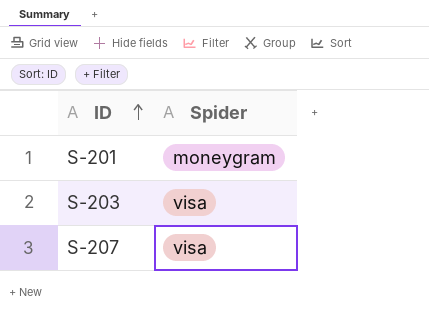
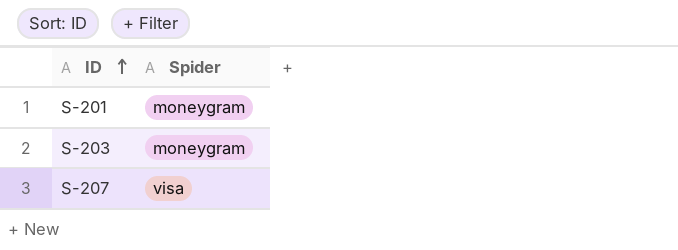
S-203 | Spider: visa -> moneygram

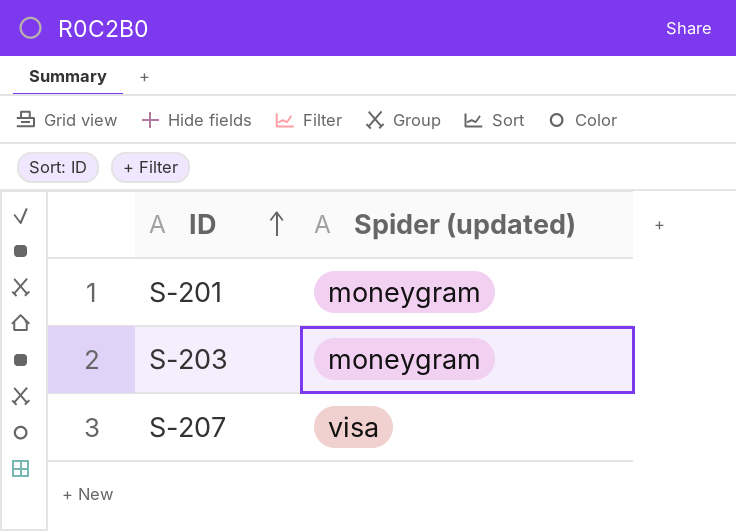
column name: Spider -> Spider (updated)

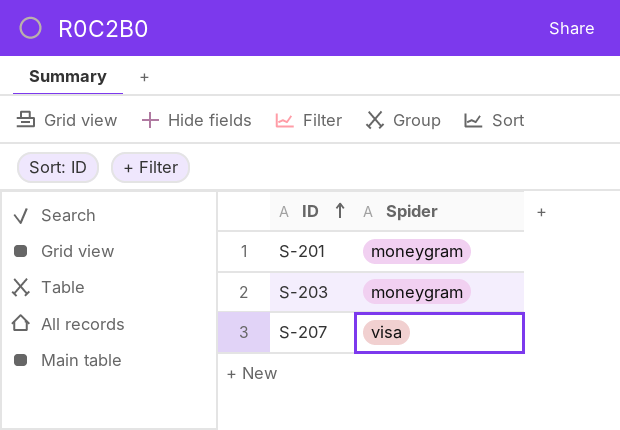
column name: Spider (updated) -> Spider

